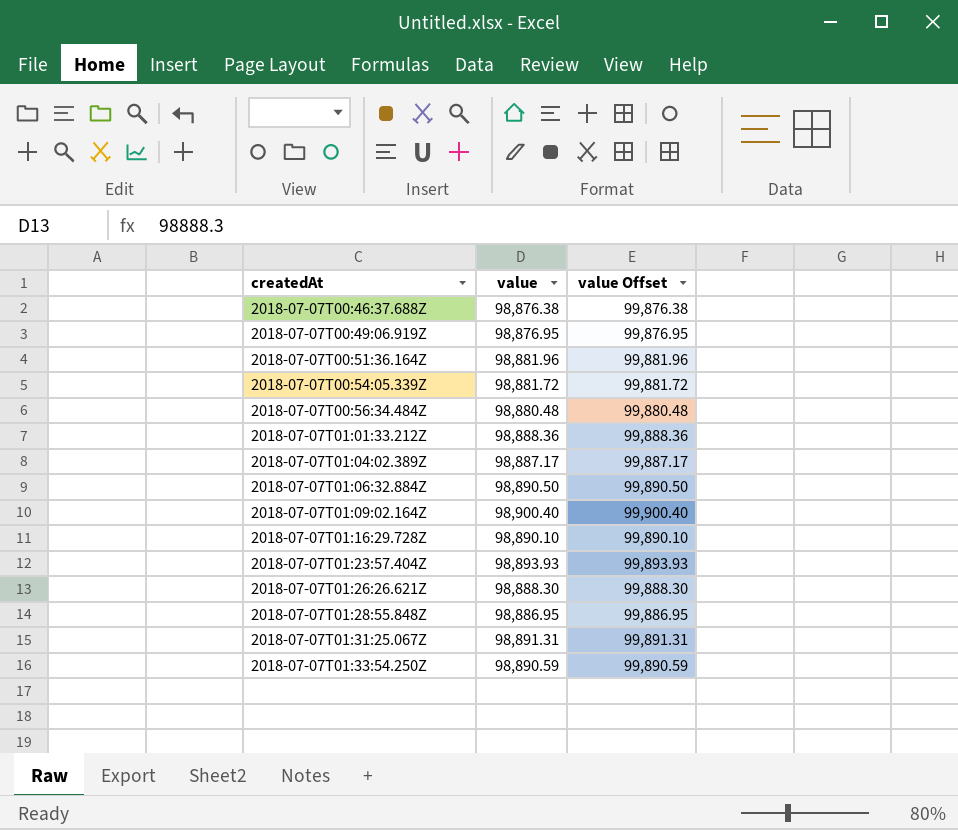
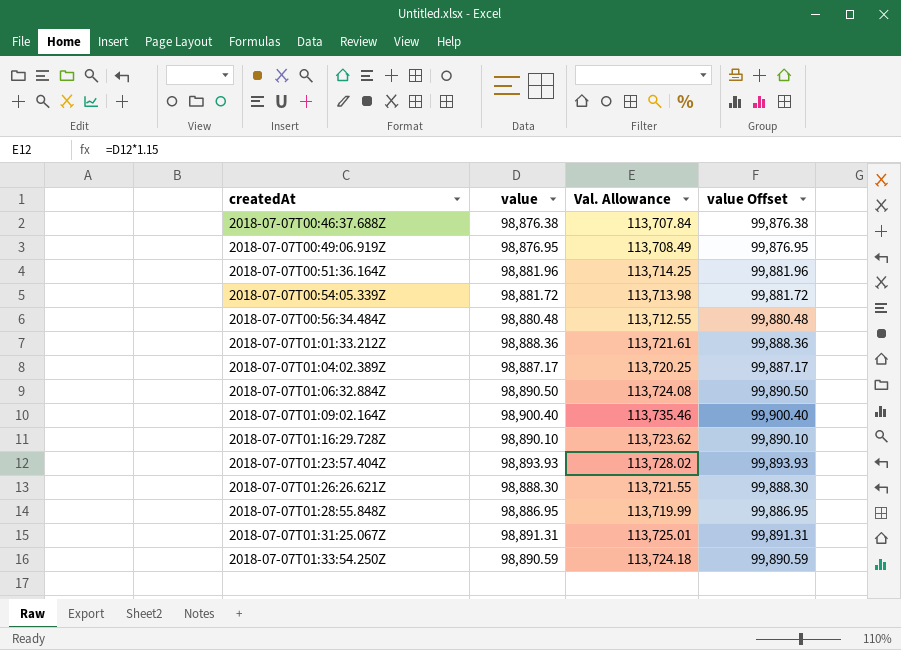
column Val. Allowance | formula: none -> [value] * 1.15

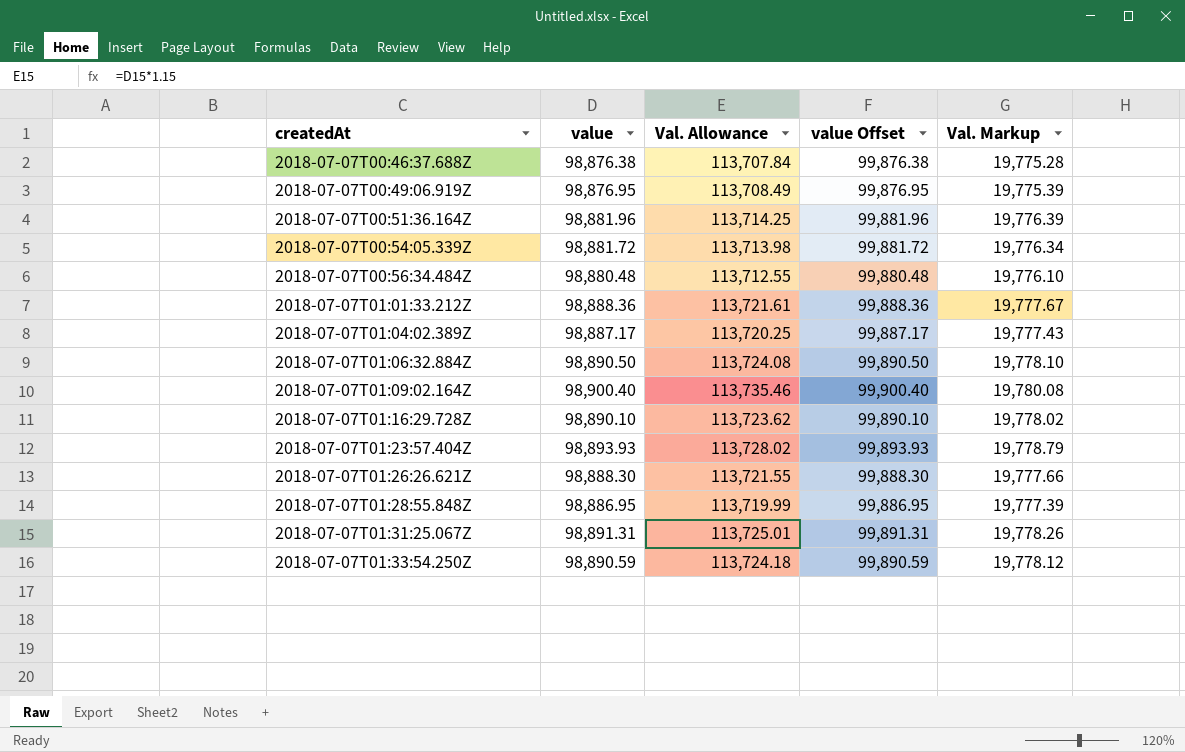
column Val. Markup | formula: none -> [value] * 0.2

